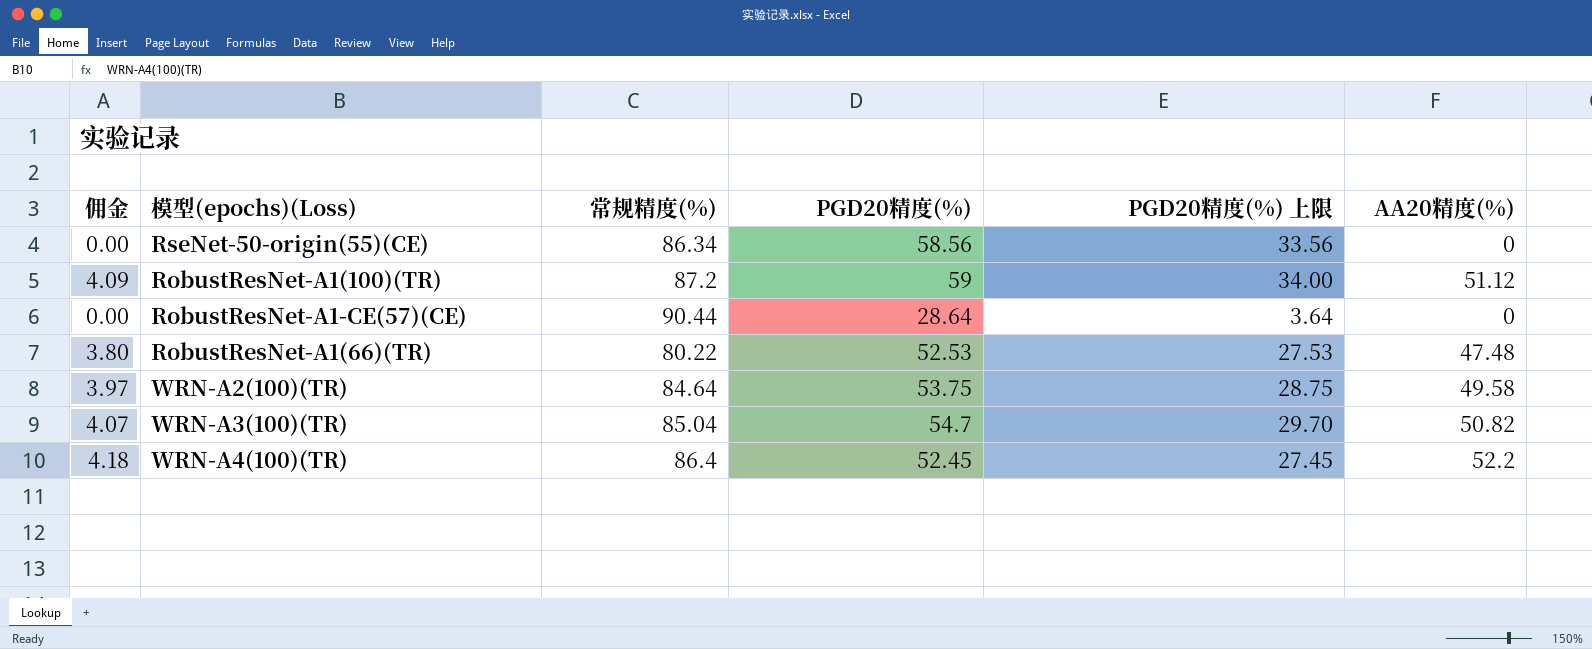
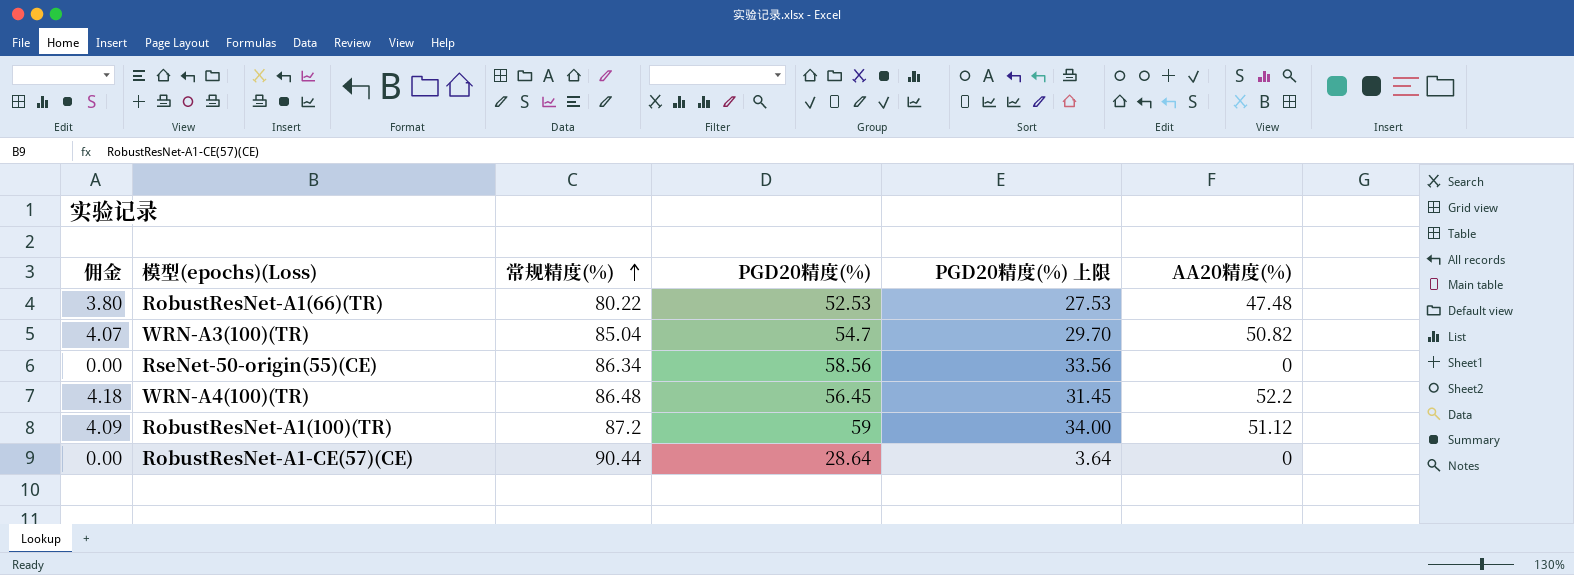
row order: none -> 常规精度(%) ascending
row WRN-A2(100)(TR): 3.97 | 84.64 | 53.75 | 28.75 | 49.58 -> none
WRN-A4(100)(TR) | 常规精度(%): 86.4 -> 86.48
WRN-A4(100)(TR) | PGD20精度(%): 52.45 -> 56.45
WRN-A4(100)(TR) | PGD20精度(%) 上限: 27.45 -> 31.45

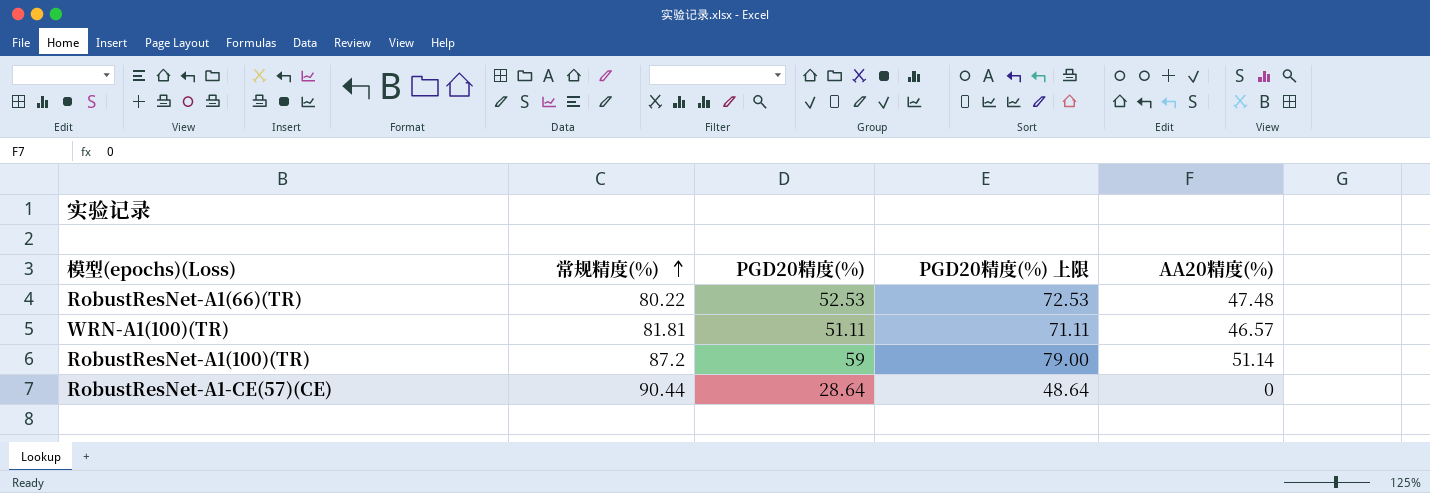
column 佣金 | formula: [AA20精度(%)] * 0.08 -> none
column PGD20精度(%) 上限 | formula: [PGD20精度(%)] - 25 -> [PGD20精度(%)] + 20
row WRN-A3(100)(TR): 4.07 | 85.04 | 54.7 | 29.70 | 50.82 -> none
row RseNet-50-origin(55)(CE): 0.00 | 86.34 | 58.56 | 33.56 | 0 -> none
row WRN-A4(100)(TR): 4.18 | 86.48 | 56.45 | 31.45 | 52.2 -> none
row WRN-A1(100)(TR): none -> 81.81 | 51.11 | 71.11 | 46.57
RobustResNet-A1(100)(TR) | AA20精度(%): 51.12 -> 51.14

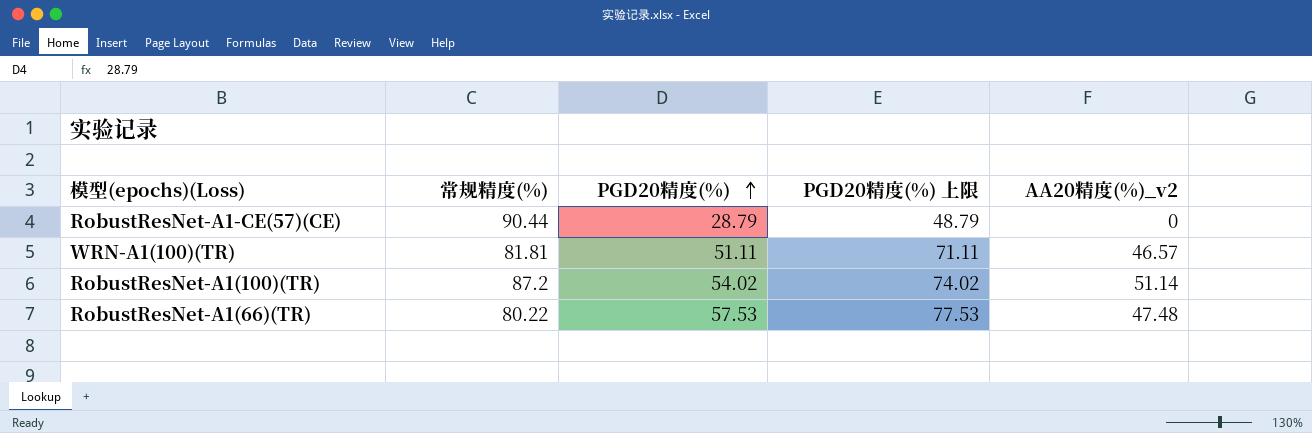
row order: 常规精度(%) ascending -> PGD20精度(%) ascending
column name: AA20精度(%) -> AA20精度(%)_v2
RobustResNet-A1-CE(57)(CE) | PGD20精度(%): 28.64 -> 28.79
RobustResNet-A1-CE(57)(CE) | PGD20精度(%) 上限: 48.64 -> 48.79
RobustResNet-A1(100)(TR) | PGD20精度(%): 59 -> 54.02
RobustResNet-A1(100)(TR) | PGD20精度(%) 上限: 79.00 -> 74.02
RobustResNet-A1(66)(TR) | PGD20精度(%): 52.53 -> 57.53
RobustResNet-A1(66)(TR) | PGD20精度(%) 上限: 72.53 -> 77.53

